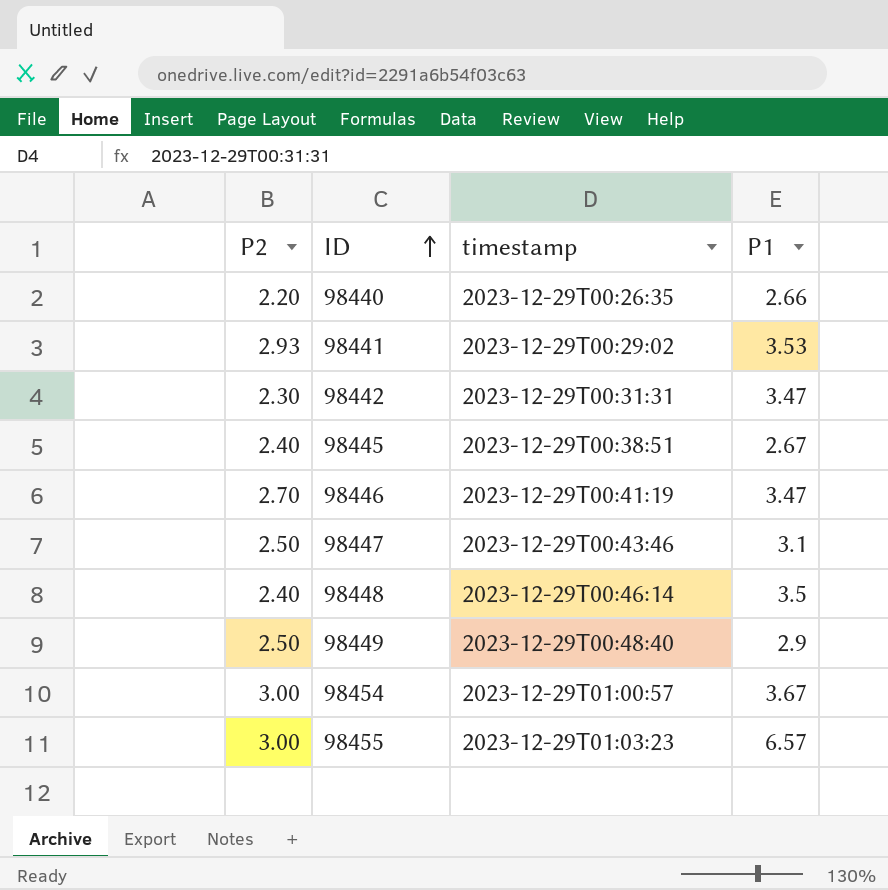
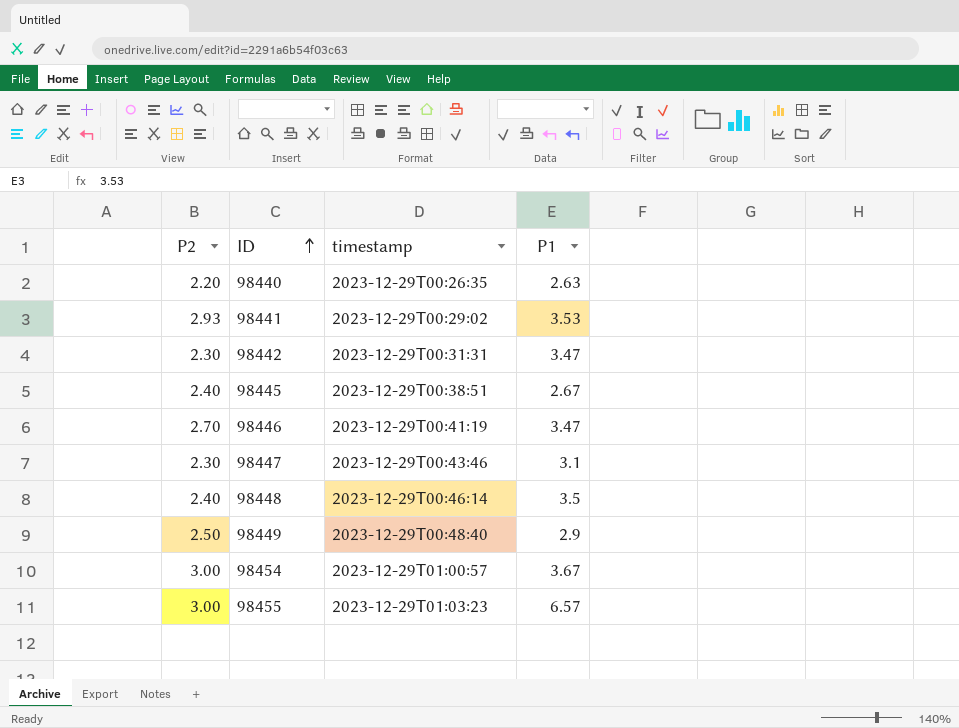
98440 | P1: 2.66 -> 2.63
98447 | P2: 2.50 -> 2.30

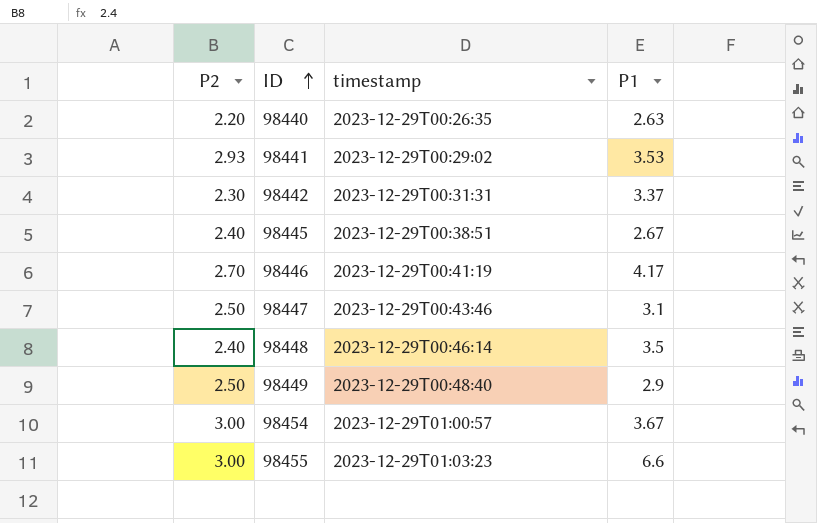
98442 | P1: 3.47 -> 3.37
98446 | P1: 3.47 -> 4.17
98447 | P2: 2.30 -> 2.50
98455 | P1: 6.57 -> 6.6

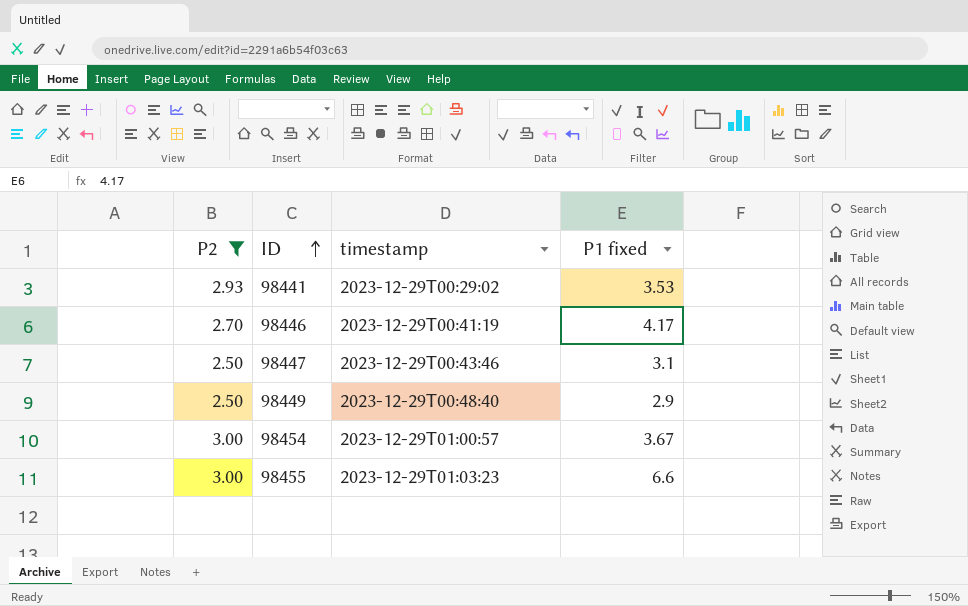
filter: none -> P2 >= 2.50
column name: P1 -> P1 fixed

